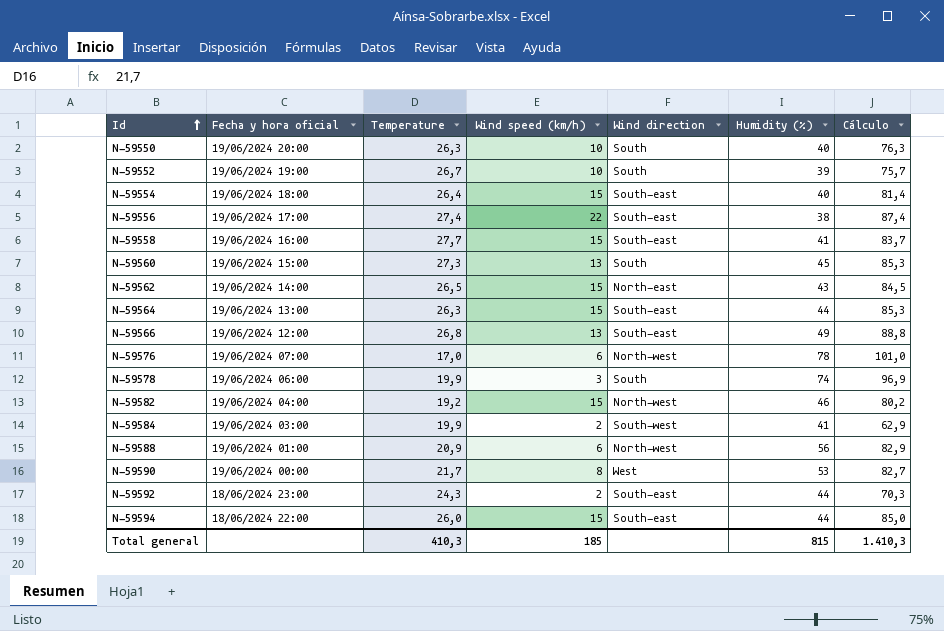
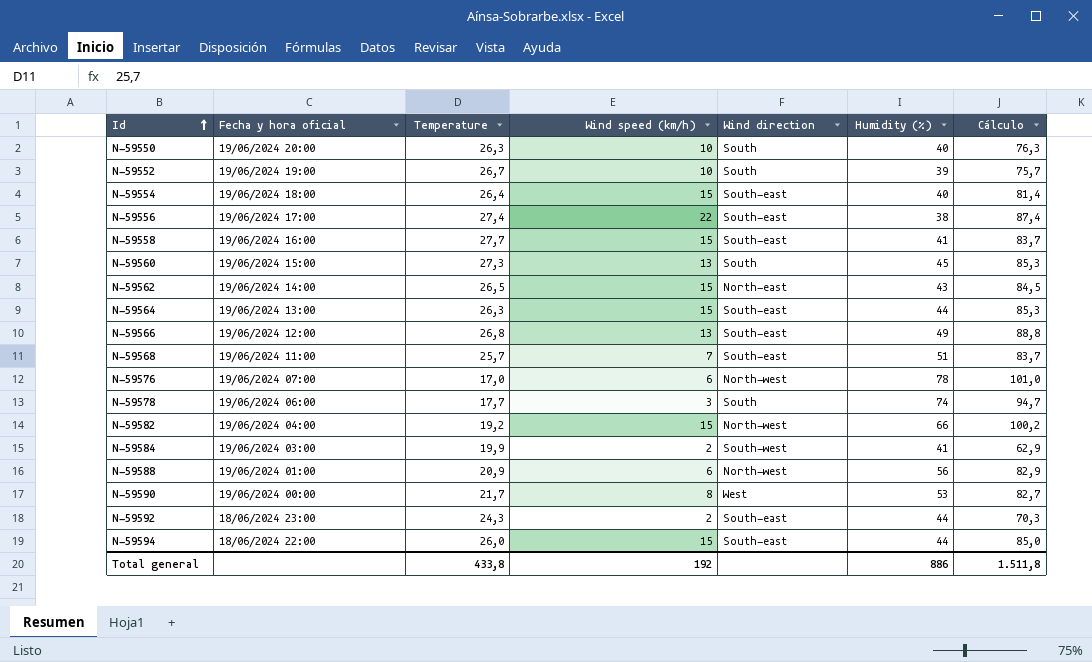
row N-59568: none -> 19/06/2024 11:00 | 25,7 | 7 | South-east | 51 | 83,7
N-59578 | Temperature: 19,9 -> 17,7
N-59578 | Cálculo: 96,9 -> 94,7
N-59582 | Humidity (%): 46 -> 66
N-59582 | Cálculo: 80,2 -> 100,2
Total general | Temperature: 410,3 -> 433,8
Total general | Wind speed (km/h): 185 -> 192
Total general | Humidity (%): 815 -> 886
Total general | Cálculo: 1.410,3 -> 1.511,8

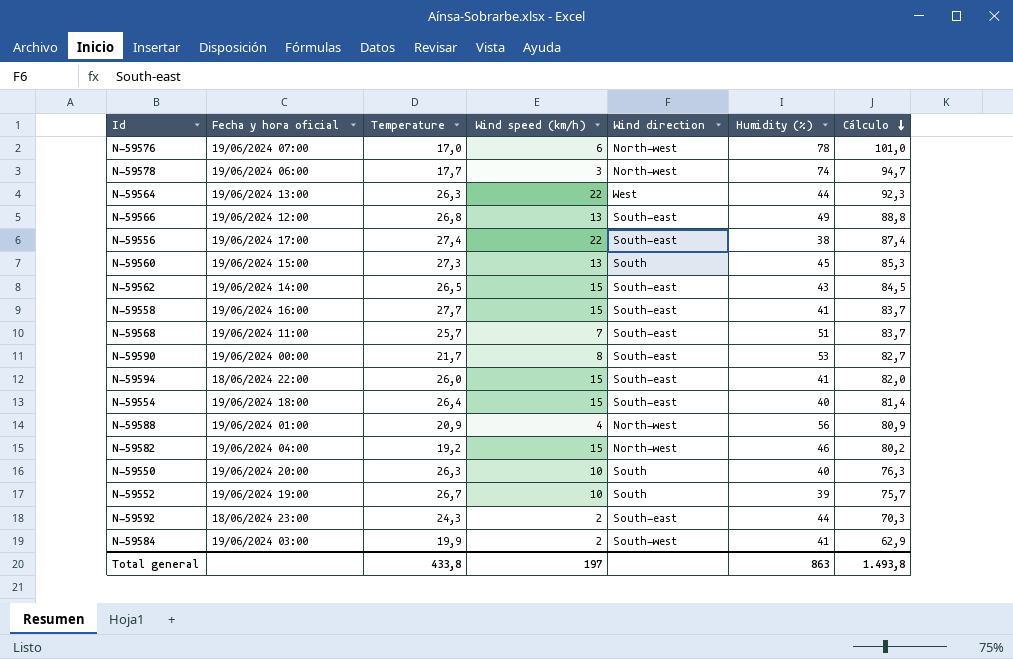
row order: Id ascending -> Cálculo descending
N-59578 | Wind direction: South -> North-west
N-59564 | Wind speed (km/h): 15 -> 22
N-59564 | Wind direction: South-east -> West
N-59564 | Cálculo: 85,3 -> 92,3
N-59562 | Wind direction: North-east -> South-east
N-59590 | Wind direction: West -> South-east
N-59594 | Humidity (%): 44 -> 41
N-59594 | Cálculo: 85,0 -> 82,0
N-59588 | Wind speed (km/h): 6 -> 4
N-59588 | Cálculo: 82,9 -> 80,9
N-59582 | Humidity (%): 66 -> 46
N-59582 | Cálculo: 100,2 -> 80,2
Total general | Wind speed (km/h): 192 -> 197
Total general | Humidity (%): 886 -> 863
Total general | Cálculo: 1.511,8 -> 1.493,8

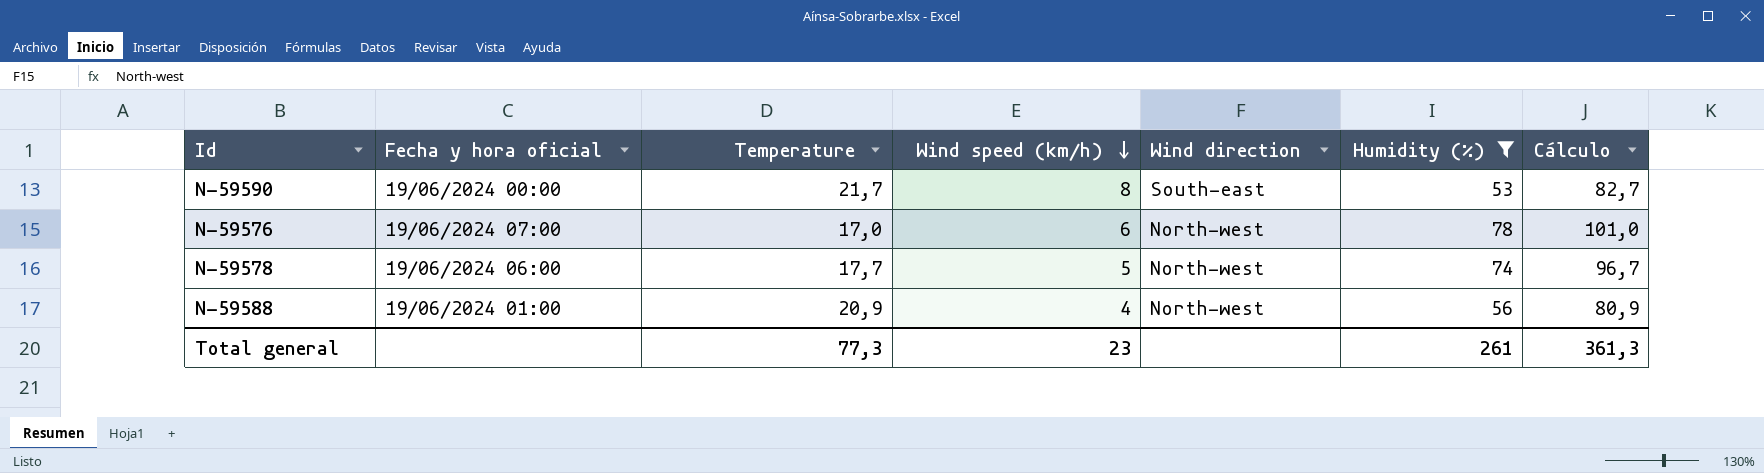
filter: none -> Humidity (%) >= 53
row order: Cálculo descending -> Wind speed (km/h) descending
N-59578 | Wind speed (km/h): 3 -> 5
N-59578 | Cálculo: 94,7 -> 96,7
Total general | Temperature: 433,8 -> 77,3
Total general | Wind speed (km/h): 197 -> 23
Total general | Humidity (%): 863 -> 261
Total general | Cálculo: 1.493,8 -> 361,3

